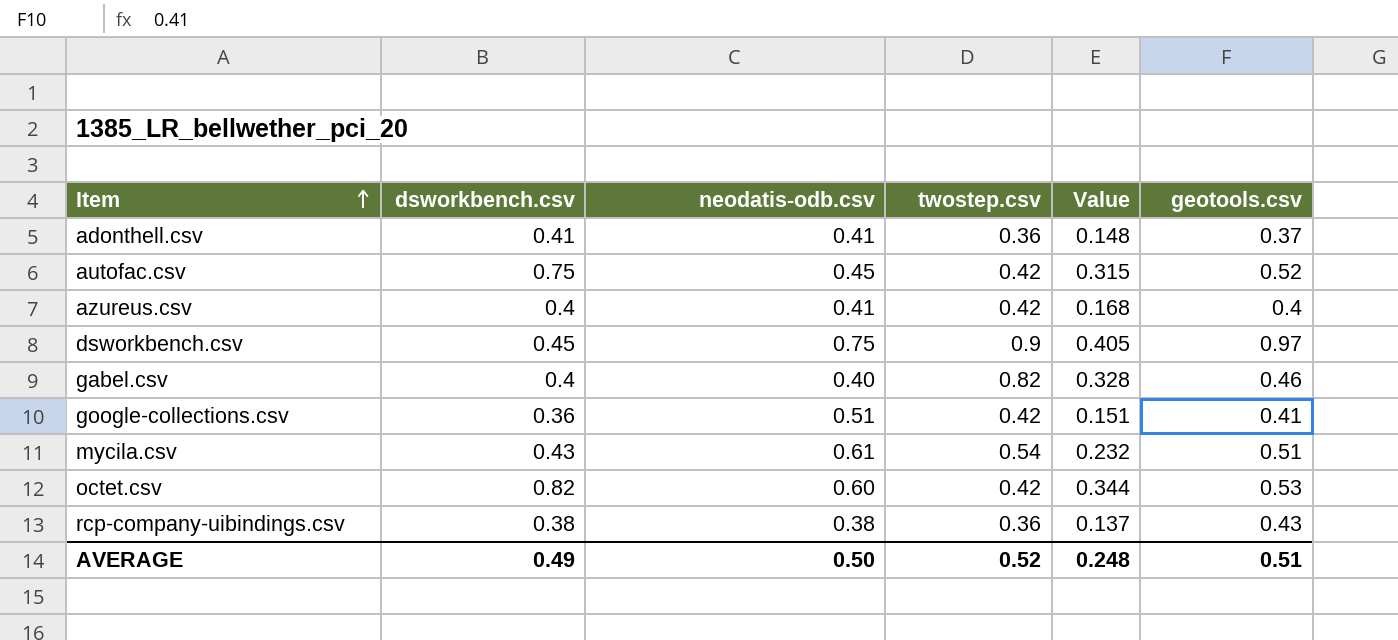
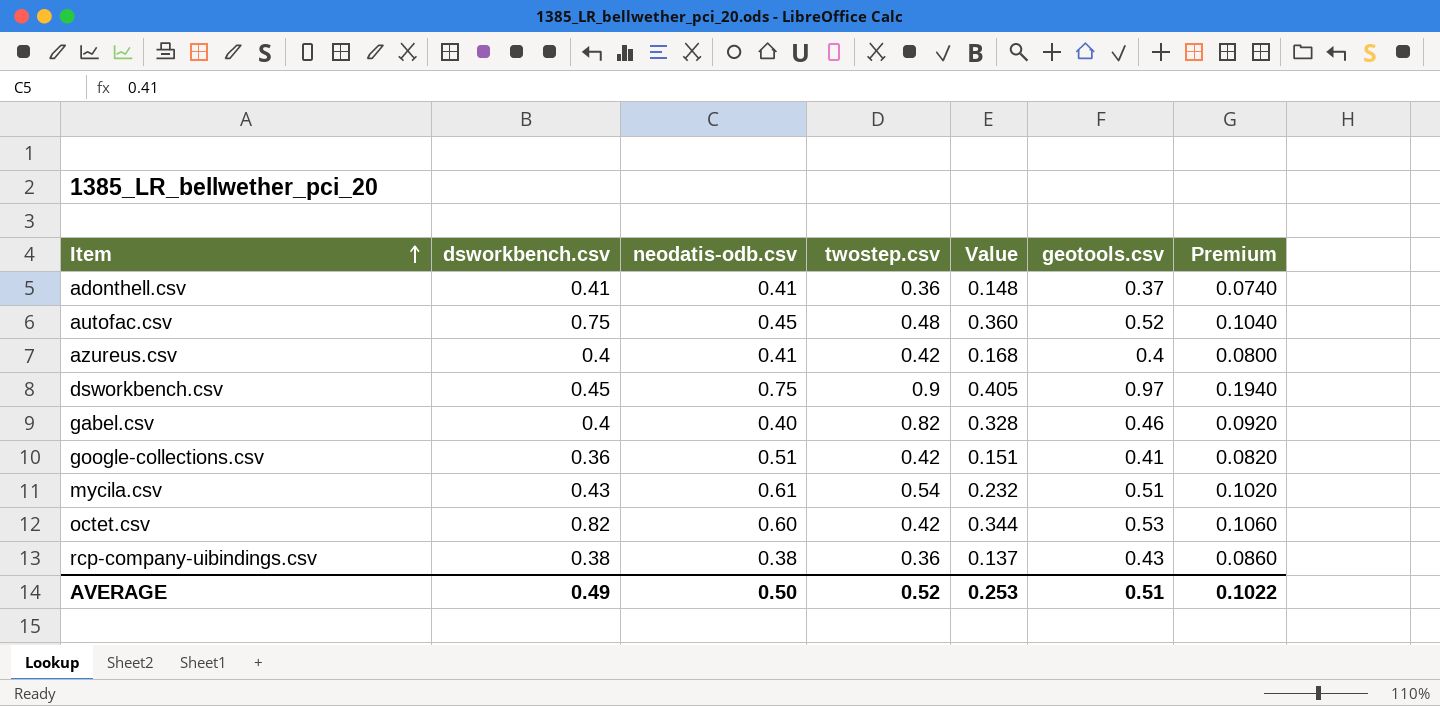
column Premium | formula: none -> [geotools.csv] * 0.2
autofac.csv | twostep.csv: 0.42 -> 0.48
autofac.csv | Value: 0.315 -> 0.360
AVERAGE | Value: 0.248 -> 0.253

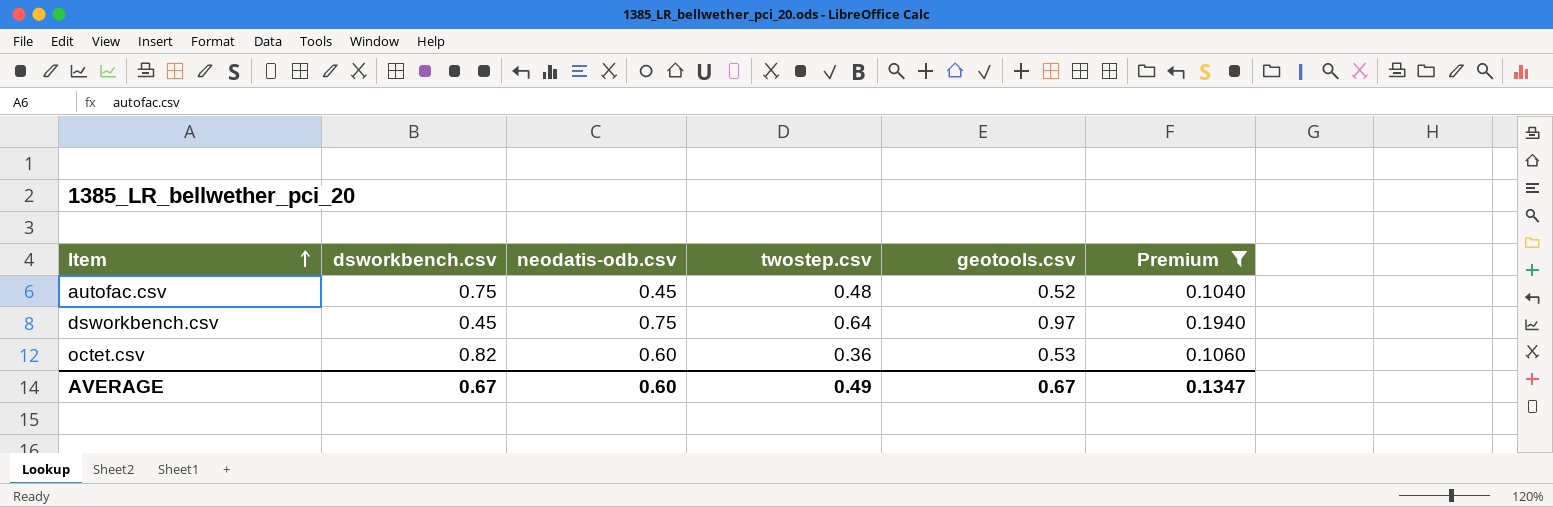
filter: none -> Premium >= 0.1040
column Value | formula: [dsworkbench.csv] * [twostep.csv] -> none
dsworkbench.csv | twostep.csv: 0.9 -> 0.64
octet.csv | twostep.csv: 0.42 -> 0.36
AVERAGE | dsworkbench.csv: 0.49 -> 0.67
AVERAGE | neodatis-odb.csv: 0.50 -> 0.60
AVERAGE | twostep.csv: 0.52 -> 0.49
AVERAGE | geotools.csv: 0.51 -> 0.67
AVERAGE | Premium: 0.1022 -> 0.1347

